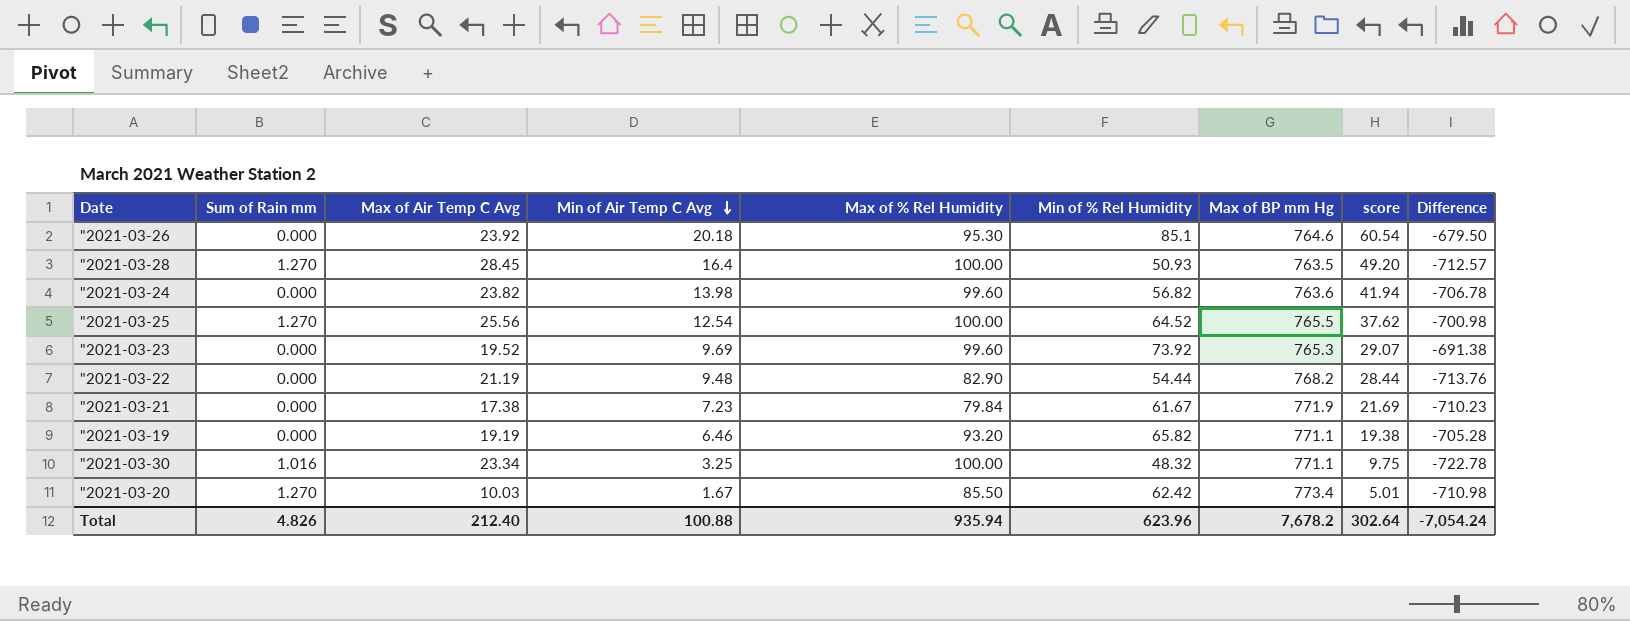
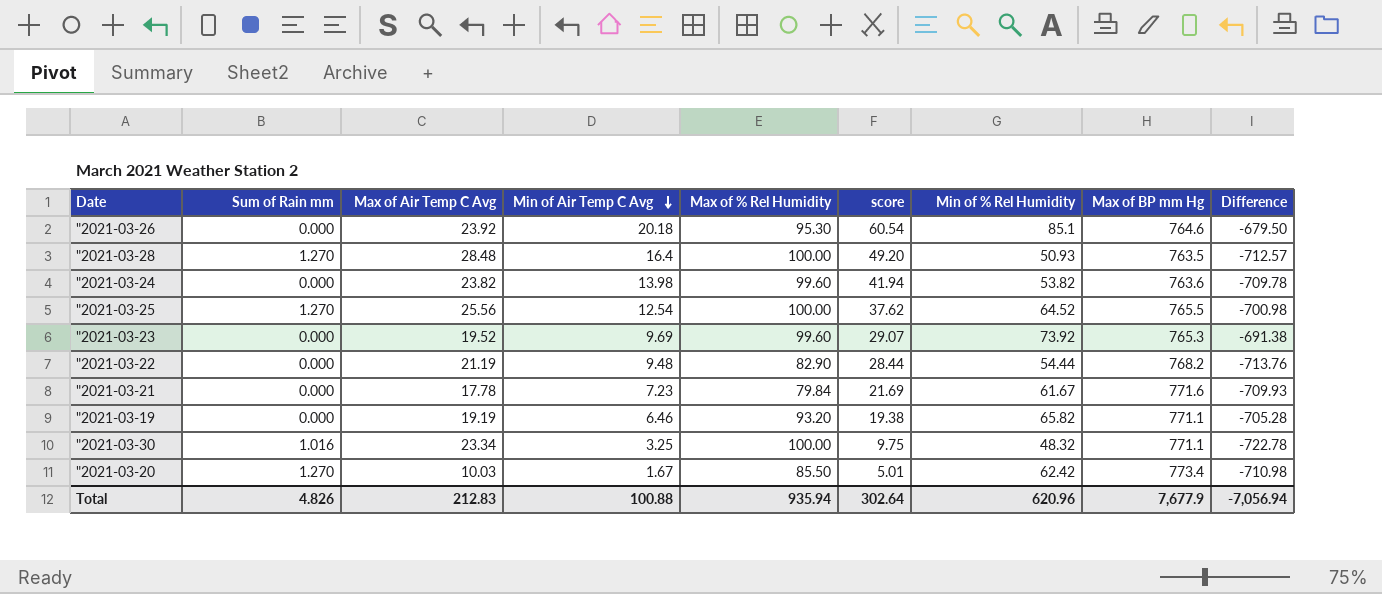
column score | position: 8 -> 6
"2021-03-28 | Max of Air Temp C Avg: 28.45 -> 28.48
"2021-03-24 | Min of % Rel Humidity: 56.82 -> 53.82
"2021-03-24 | Difference: -706.78 -> -709.78
"2021-03-21 | Max of Air Temp C Avg: 17.38 -> 17.78
"2021-03-21 | Max of BP mm Hg: 771.9 -> 771.6
"2021-03-21 | Difference: -710.23 -> -709.93
Total | Max of Air Temp C Avg: 212.40 -> 212.83
Total | Min of % Rel Humidity: 623.96 -> 620.96
Total | Max of BP mm Hg: 7,678.2 -> 7,677.9
Total | Difference: -7,054.24 -> -7,056.94

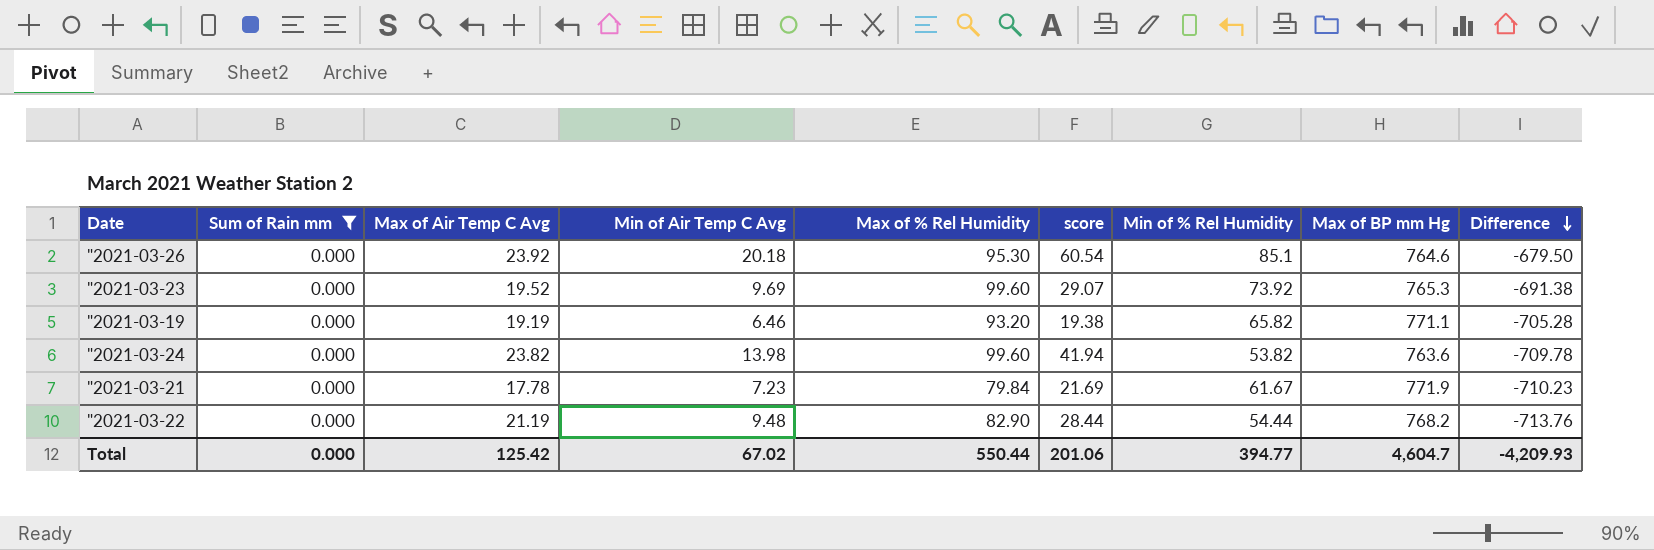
filter: none -> Sum of Rain mm = 0.000
row order: Min of Air Temp C Avg descending -> Difference descending
"2021-03-21 | Max of BP mm Hg: 771.6 -> 771.9
"2021-03-21 | Difference: -709.93 -> -710.23
Total | Sum of Rain mm: 4.826 -> 0.000
Total | Max of Air Temp C Avg: 212.83 -> 125.42
Total | Min of Air Temp C Avg: 100.88 -> 67.02
Total | Max of % Rel Humidity: 935.94 -> 550.44
Total | score: 302.64 -> 201.06
Total | Min of % Rel Humidity: 620.96 -> 394.77
Total | Max of BP mm Hg: 7,677.9 -> 4,604.7
Total | Difference: -7,056.94 -> -4,209.93

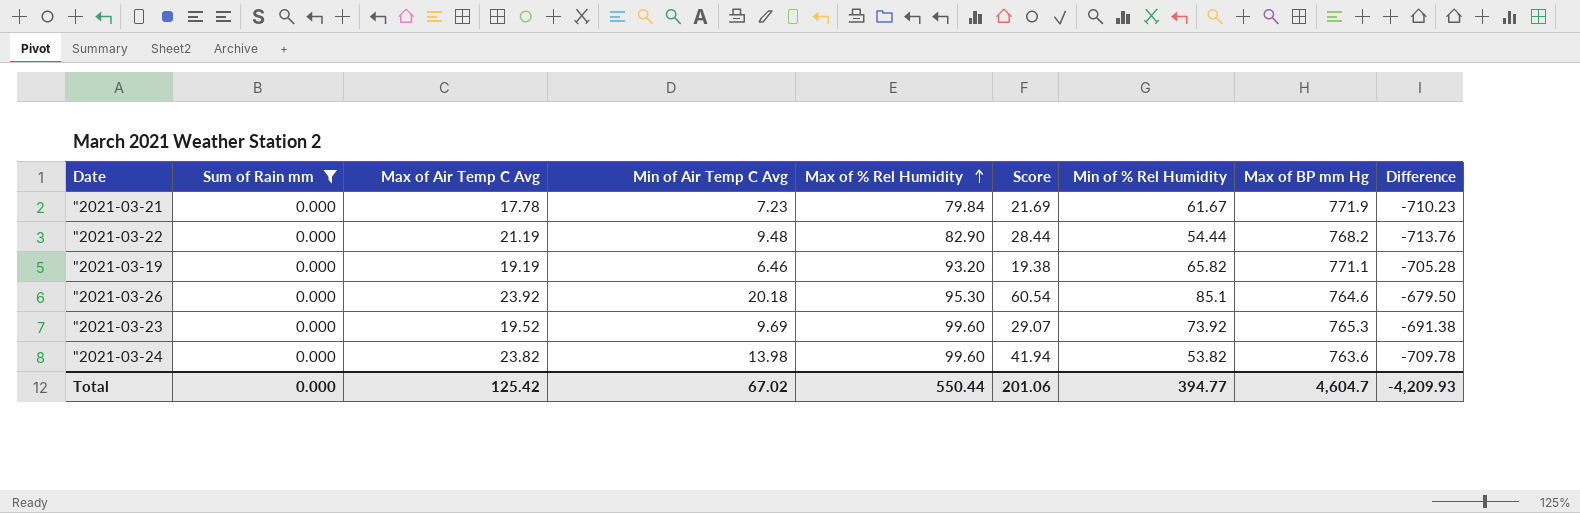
row order: Difference descending -> Max of % Rel Humidity ascending
column name: score -> Score

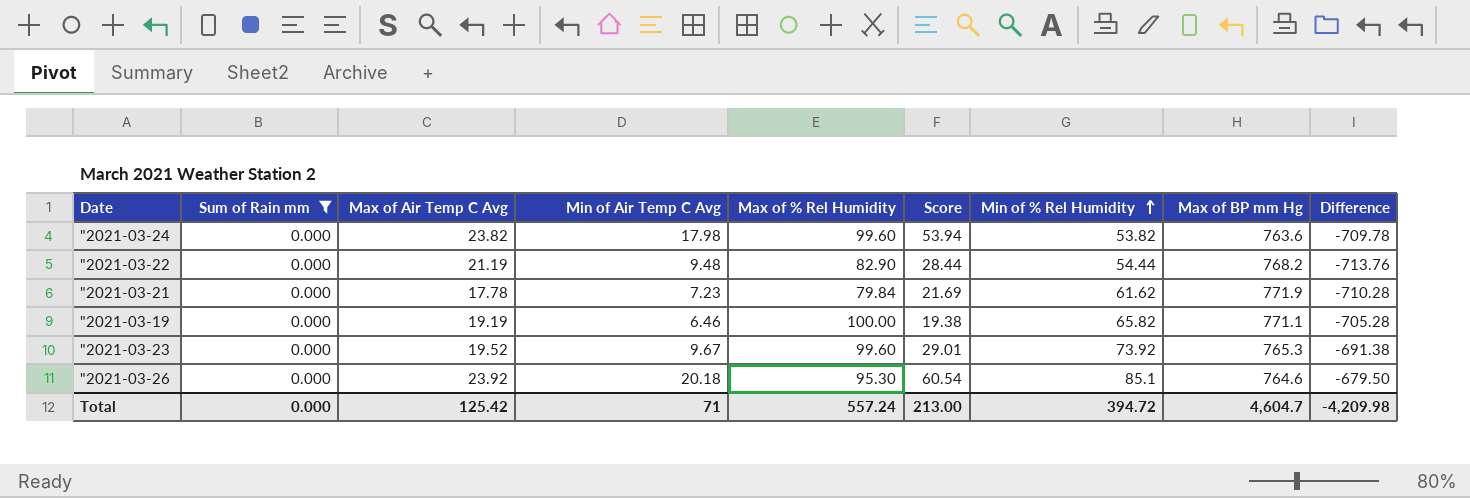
row order: Max of % Rel Humidity ascending -> Min of % Rel Humidity ascending
"2021-03-24 | Min of Air Temp C Avg: 13.98 -> 17.98
"2021-03-24 | Score: 41.94 -> 53.94
"2021-03-21 | Min of % Rel Humidity: 61.67 -> 61.62
"2021-03-21 | Difference: -710.23 -> -710.28
"2021-03-19 | Max of % Rel Humidity: 93.20 -> 100.00
"2021-03-23 | Min of Air Temp C Avg: 9.69 -> 9.67
"2021-03-23 | Score: 29.07 -> 29.01
Total | Min of Air Temp C Avg: 67.02 -> 71
Total | Max of % Rel Humidity: 550.44 -> 557.24
Total | Score: 201.06 -> 213.00
Total | Min of % Rel Humidity: 394.77 -> 394.72
Total | Difference: -4,209.93 -> -4,209.98

